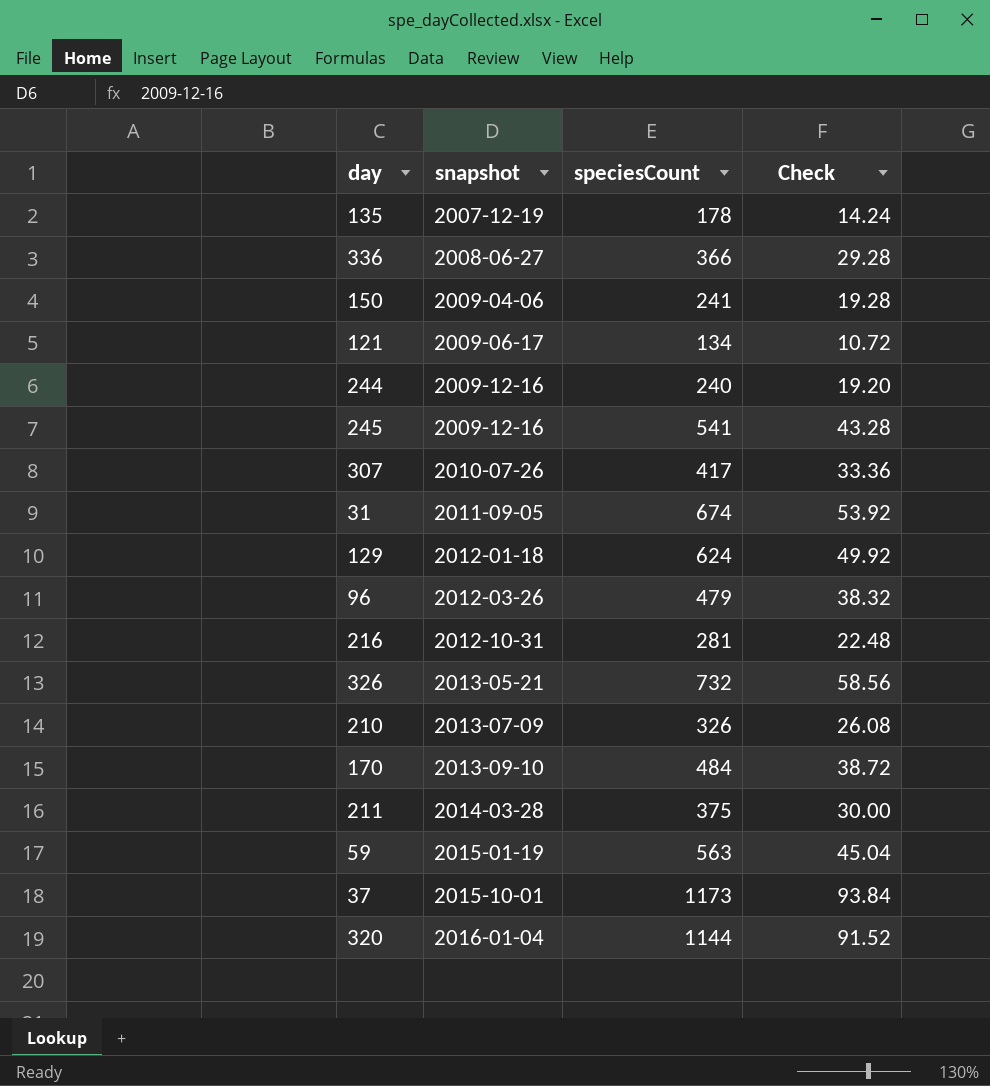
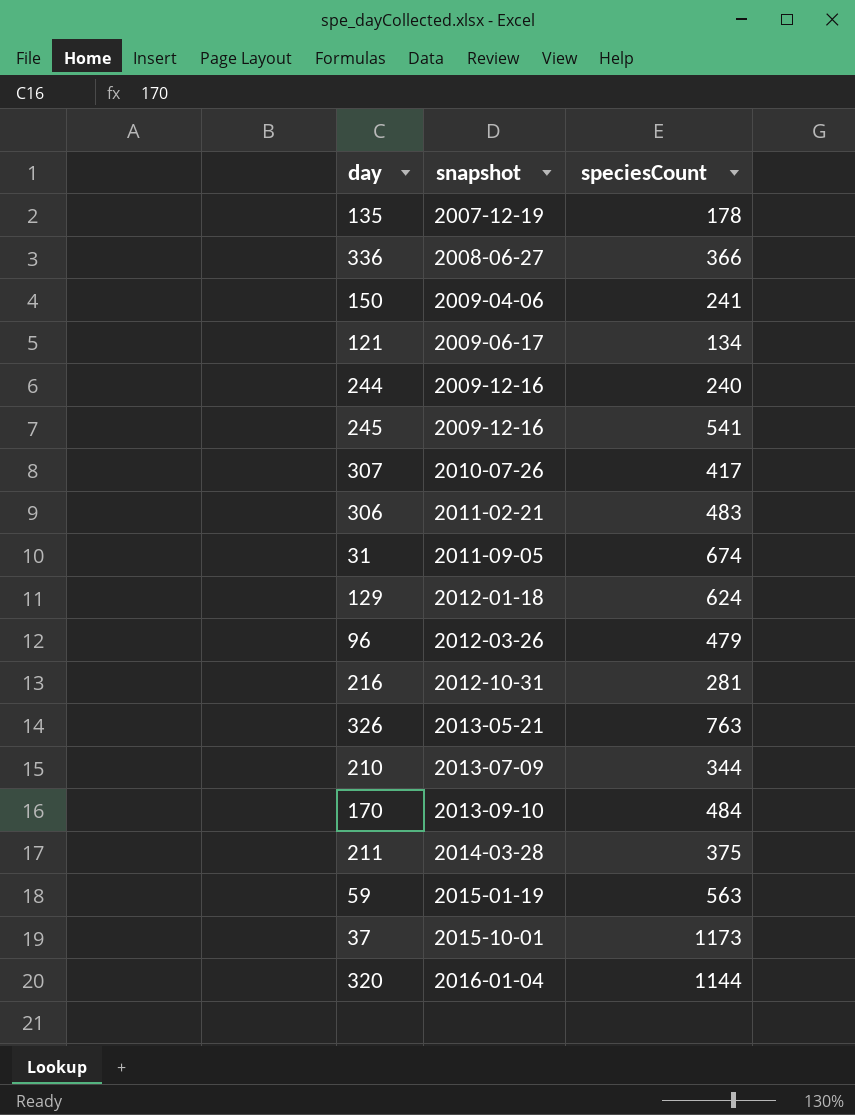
column Check | formula: [speciesCount] * 0.08 -> none
row 306: none -> 2011-02-21 | 483
326 | speciesCount: 732 -> 763
210 | speciesCount: 326 -> 344

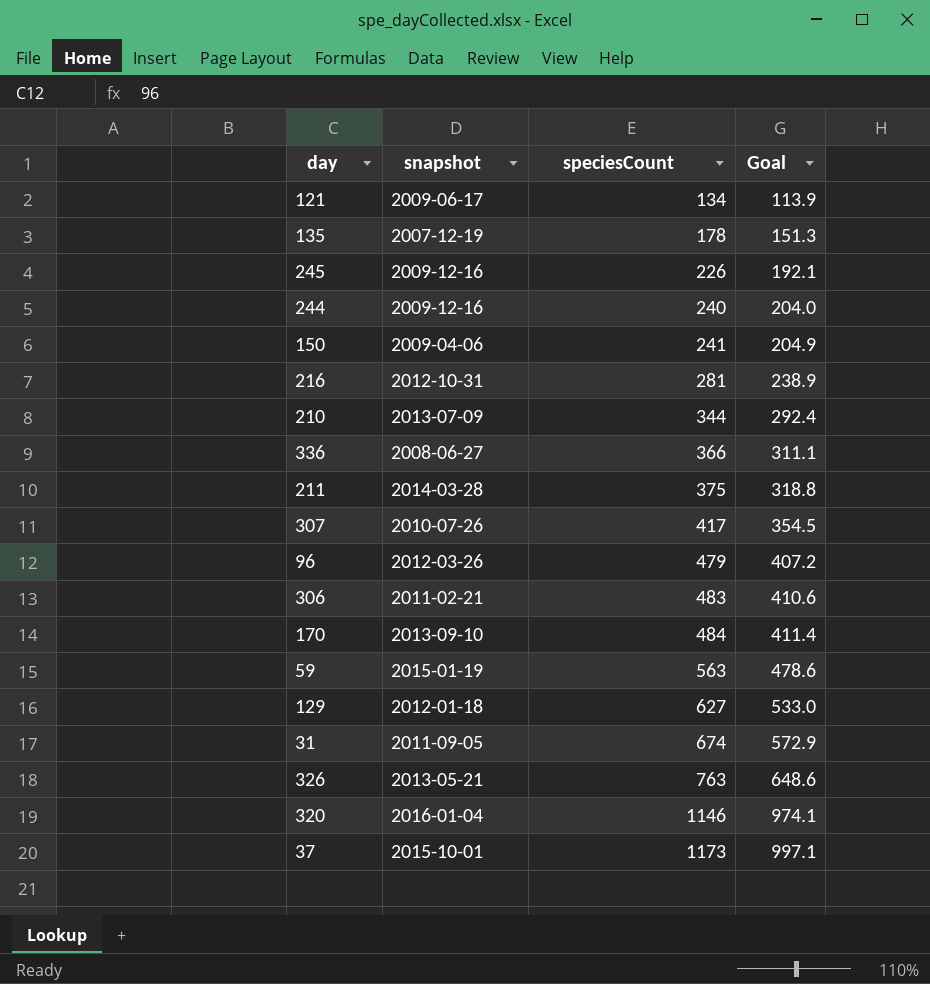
row order: snapshot ascending -> speciesCount ascending
column Goal | formula: none -> [speciesCount] * 0.85
245 | speciesCount: 541 -> 226
129 | speciesCount: 624 -> 627
320 | speciesCount: 1144 -> 1146

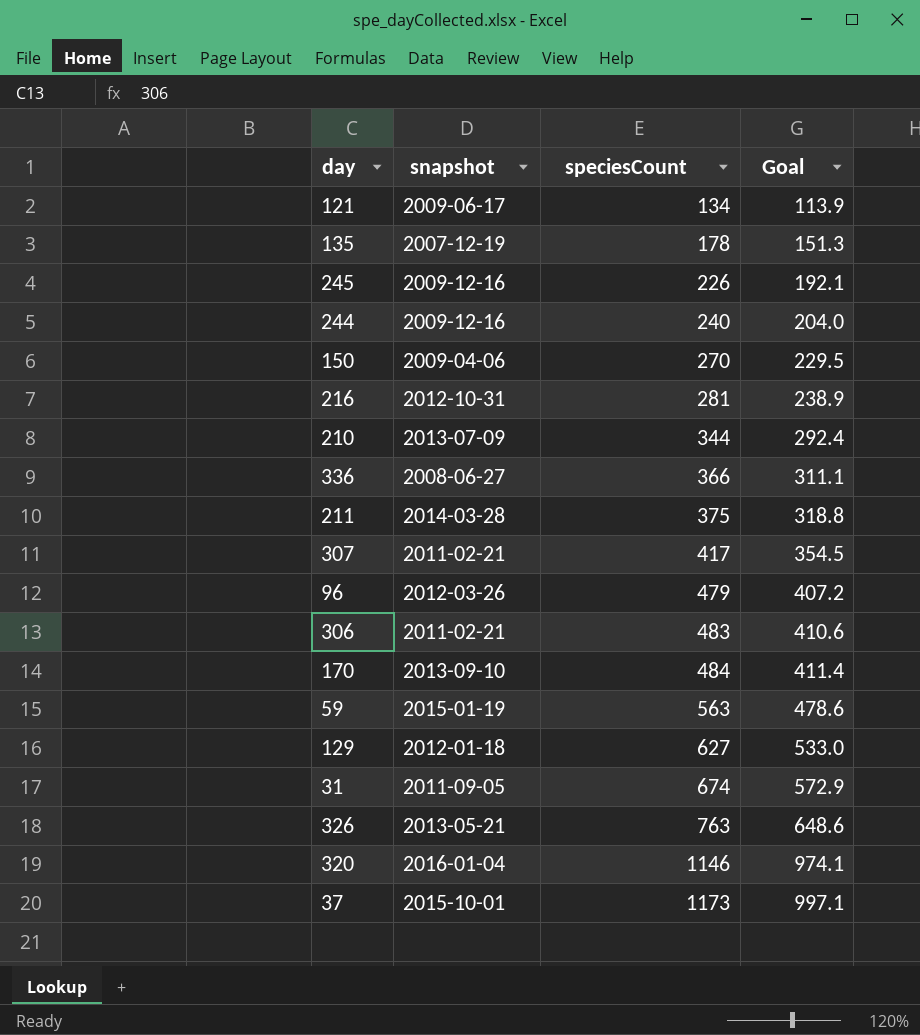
150 | speciesCount: 241 -> 270
150 | Goal: 204.9 -> 229.5
307 | snapshot: 2010-07-26 -> 2011-02-21

